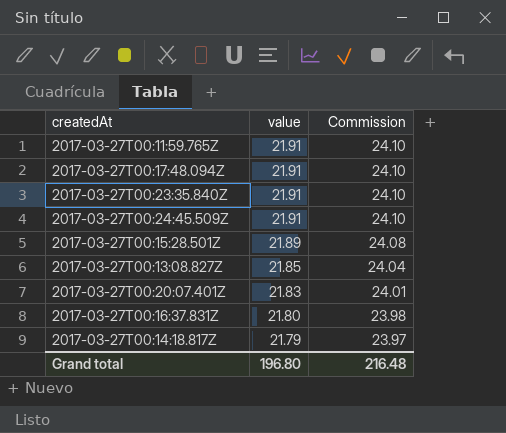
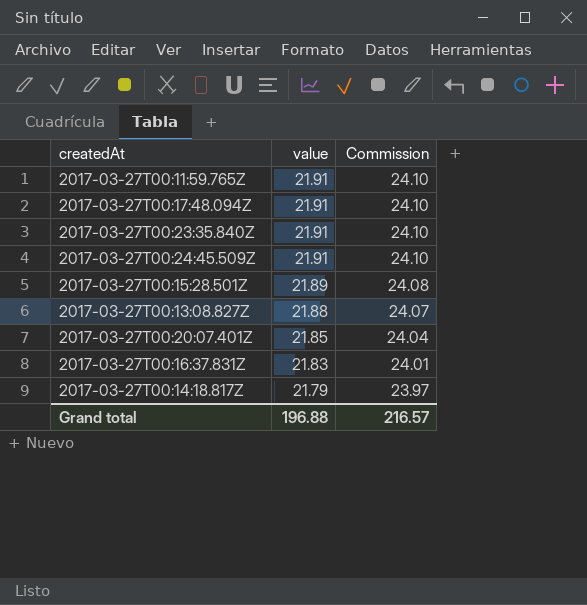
2017-03-27T00:13:08.827Z | value: 21.85 -> 21.88
2017-03-27T00:13:08.827Z | Commission: 24.04 -> 24.07
2017-03-27T00:20:07.401Z | value: 21.83 -> 21.85
2017-03-27T00:20:07.401Z | Commission: 24.01 -> 24.04
2017-03-27T00:16:37.831Z | value: 21.80 -> 21.83
2017-03-27T00:16:37.831Z | Commission: 23.98 -> 24.01
Grand total | value: 196.80 -> 196.88
Grand total | Commission: 216.48 -> 216.57

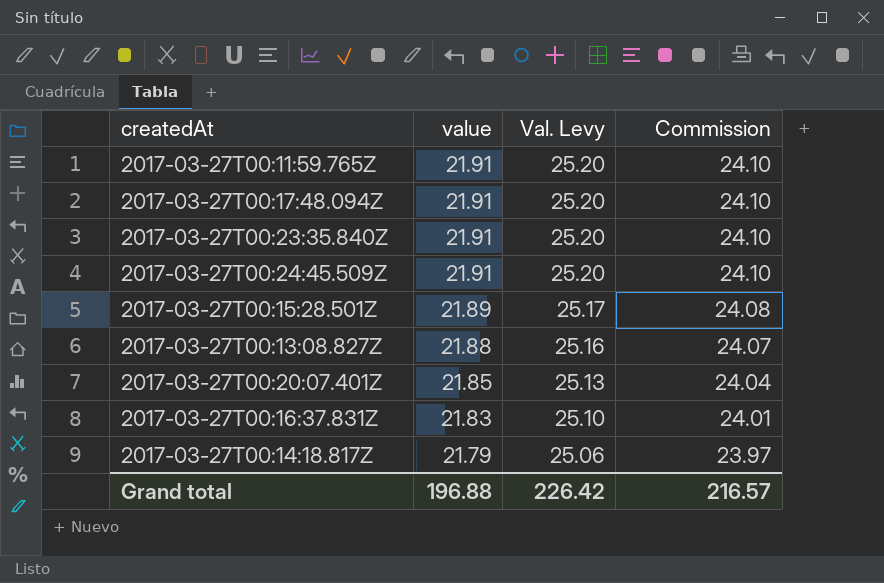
column Val. Levy | formula: none -> [value] * 1.15

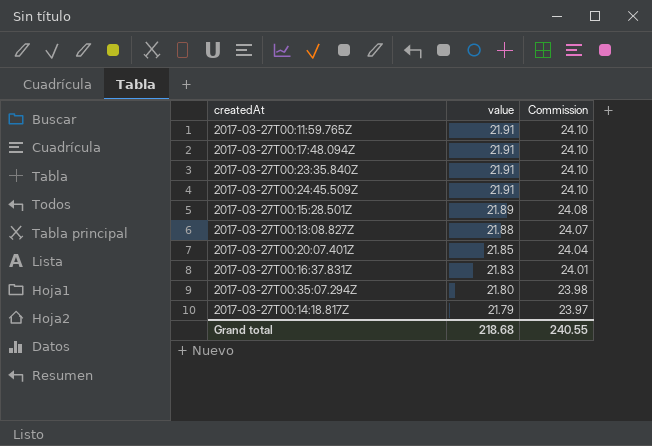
column Val. Levy | formula: [value] * 1.15 -> none
row 2017-03-27T00:35:07.294Z: none -> 21.80 | 23.98
Grand total | value: 196.88 -> 218.68
Grand total | Commission: 216.57 -> 240.55

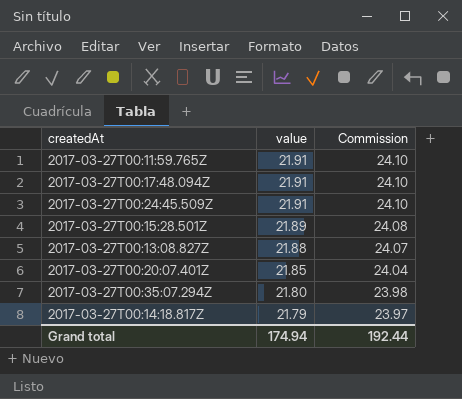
row 2017-03-27T00:23:35.840Z: 21.91 | 24.10 -> none
row 2017-03-27T00:16:37.831Z: 21.83 | 24.01 -> none
Grand total | value: 218.68 -> 174.94
Grand total | Commission: 240.55 -> 192.44

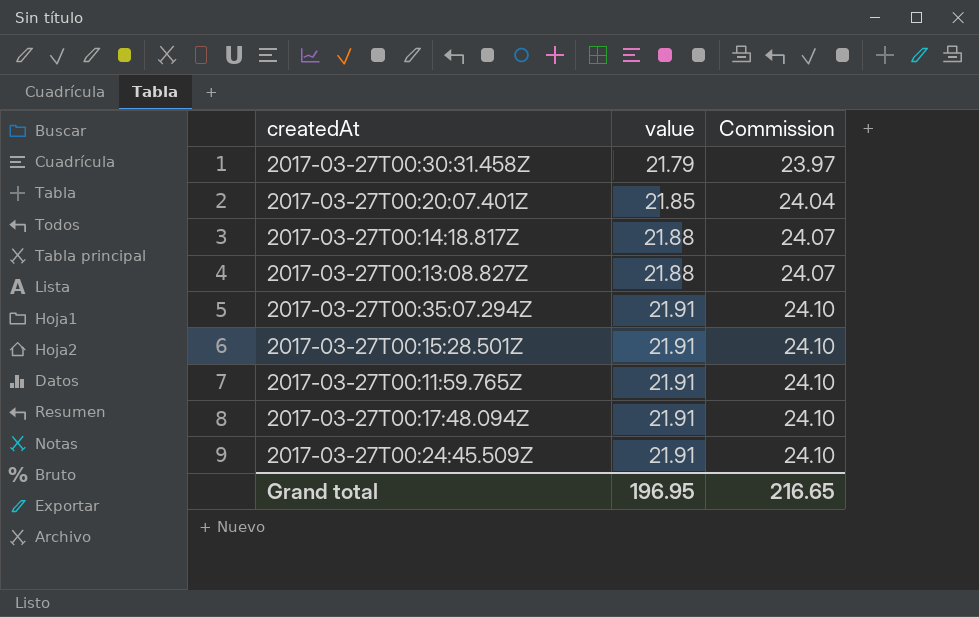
row order: value descending -> value ascending
row 2017-03-27T00:30:31.458Z: none -> 21.79 | 23.97
2017-03-27T00:14:18.817Z | value: 21.79 -> 21.88
2017-03-27T00:14:18.817Z | Commission: 23.97 -> 24.07
2017-03-27T00:35:07.294Z | value: 21.80 -> 21.91
2017-03-27T00:35:07.294Z | Commission: 23.98 -> 24.10
2017-03-27T00:15:28.501Z | value: 21.89 -> 21.91
2017-03-27T00:15:28.501Z | Commission: 24.08 -> 24.10
Grand total | value: 174.94 -> 196.95
Grand total | Commission: 192.44 -> 216.65

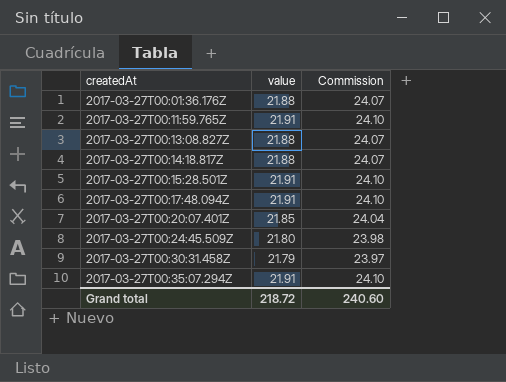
row order: value ascending -> createdAt ascending
row 2017-03-27T00:01:36.176Z: none -> 21.88 | 24.07
2017-03-27T00:24:45.509Z | value: 21.91 -> 21.80
2017-03-27T00:24:45.509Z | Commission: 24.10 -> 23.98
Grand total | value: 196.95 -> 218.72
Grand total | Commission: 216.65 -> 240.60

